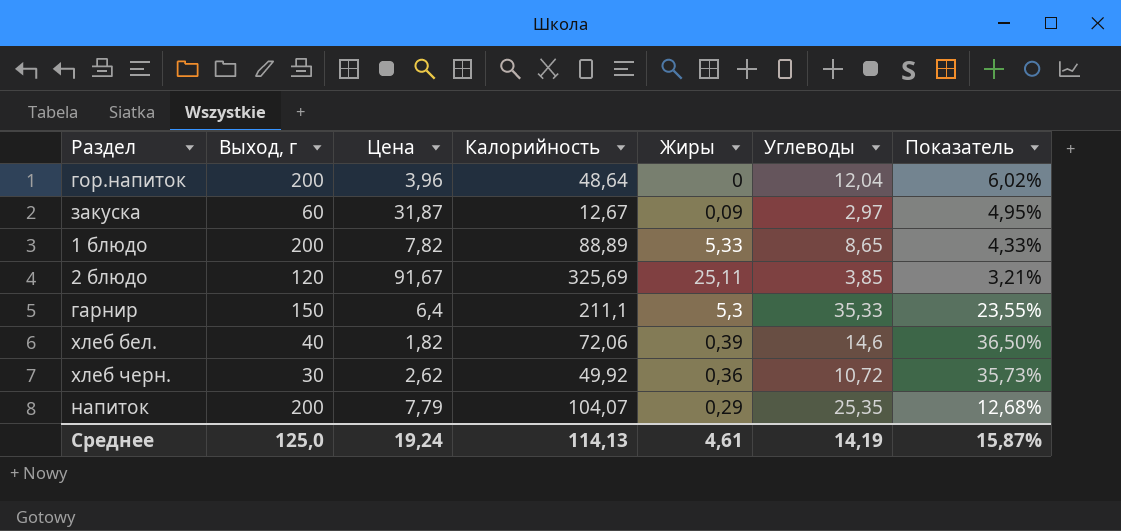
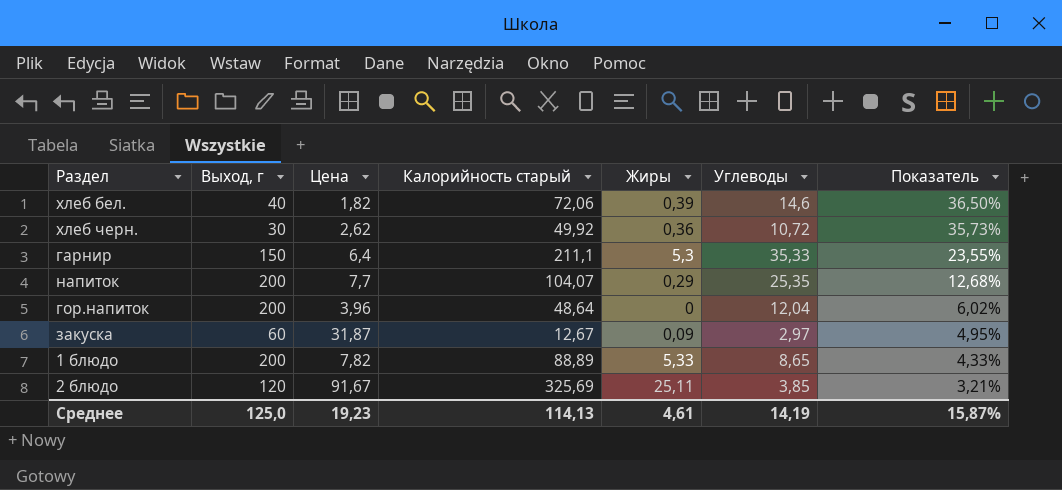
row order: none -> Показатель descending
column name: Калорийность -> Калорийность старый
напиток | Цена: 7,79 -> 7,7
Среднее | Цена: 19,24 -> 19,23

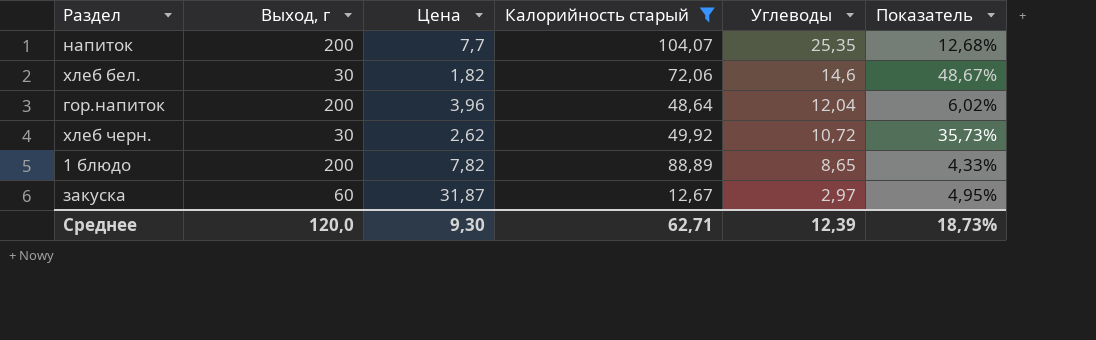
filter: none -> Калорийность старый <= 104,07
row order: Показатель descending -> Углеводы descending
column Жиры | position: 5 -> none
хлеб бел. | Выход, г: 40 -> 30
хлеб бел. | Показатель: 36,50% -> 48,67%
Среднее | Выход, г: 125,0 -> 120,0
Среднее | Цена: 19,23 -> 9,30
Среднее | Калорийность старый: 114,13 -> 62,71
Среднее | Углеводы: 14,19 -> 12,39
Среднее | Показатель: 15,87% -> 18,73%

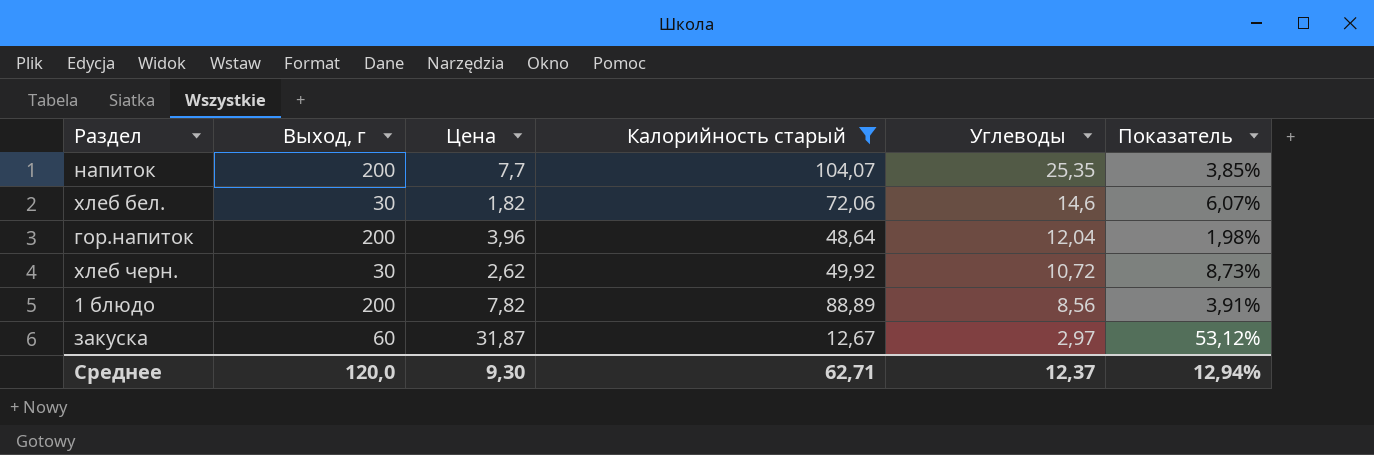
column Показатель | formula: [Углеводы] / [Выход, г] -> [Цена] / [Выход, г]
1 блюдо | Углеводы: 8,65 -> 8,56
Среднее | Углеводы: 12,39 -> 12,37
Среднее | Показатель: 18,73% -> 12,94%

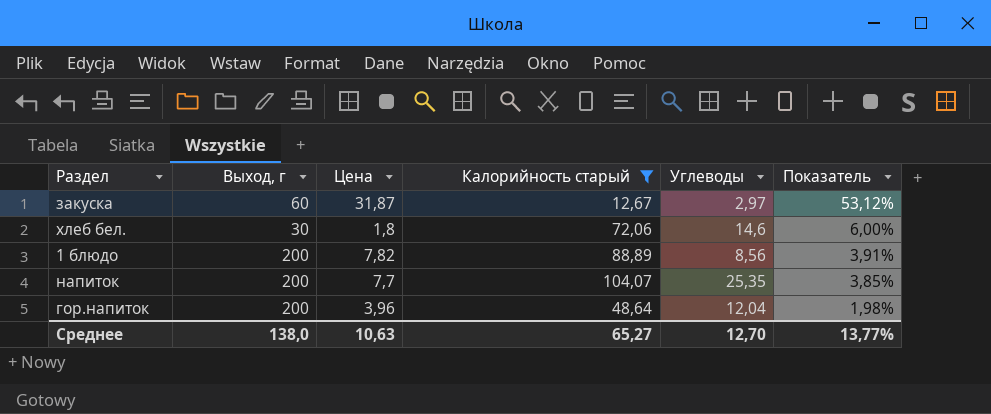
row order: Углеводы descending -> Показатель descending
row хлеб черн.: 30 | 2,62 | 49,92 | 10,72 | 8,73% -> none
хлеб бел. | Цена: 1,82 -> 1,8
хлеб бел. | Показатель: 6,07% -> 6,00%
Среднее | Выход, г: 120,0 -> 138,0
Среднее | Цена: 9,30 -> 10,63
Среднее | Калорийность старый: 62,71 -> 65,27
Среднее | Углеводы: 12,37 -> 12,70
Среднее | Показатель: 12,94% -> 13,77%

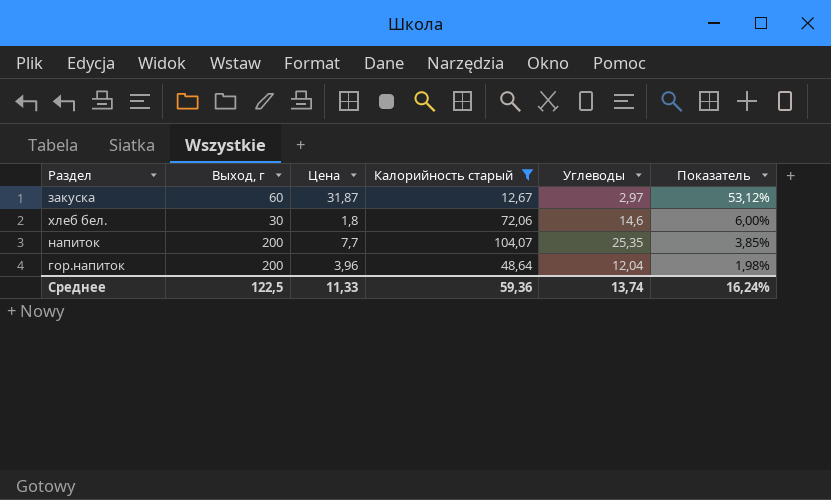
row 1 блюдо: 200 | 7,82 | 88,89 | 8,56 | 3,91% -> none
Среднее | Выход, г: 138,0 -> 122,5
Среднее | Цена: 10,63 -> 11,33
Среднее | Калорийность старый: 65,27 -> 59,36
Среднее | Углеводы: 12,70 -> 13,74
Среднее | Показатель: 13,77% -> 16,24%

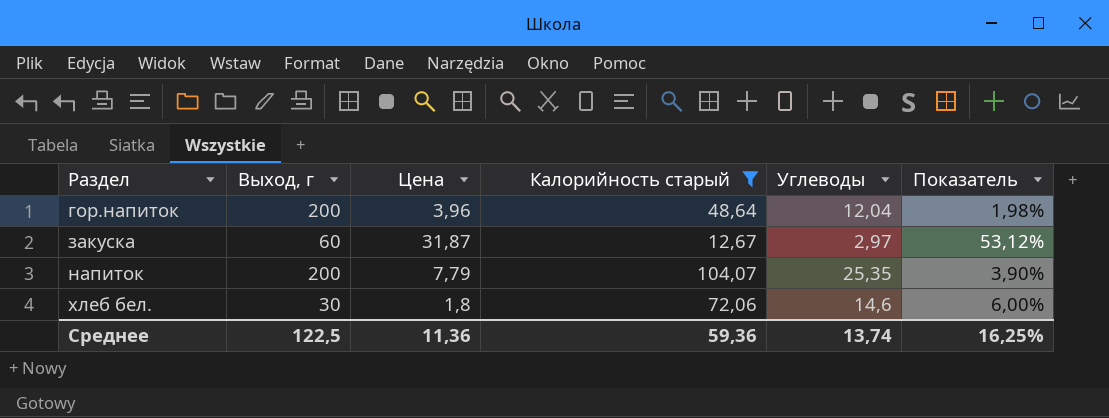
row order: Показатель descending -> Раздел ascending
напиток | Цена: 7,7 -> 7,79
напиток | Показатель: 3,85% -> 3,90%
Среднее | Цена: 11,33 -> 11,36
Среднее | Показатель: 16,24% -> 16,25%

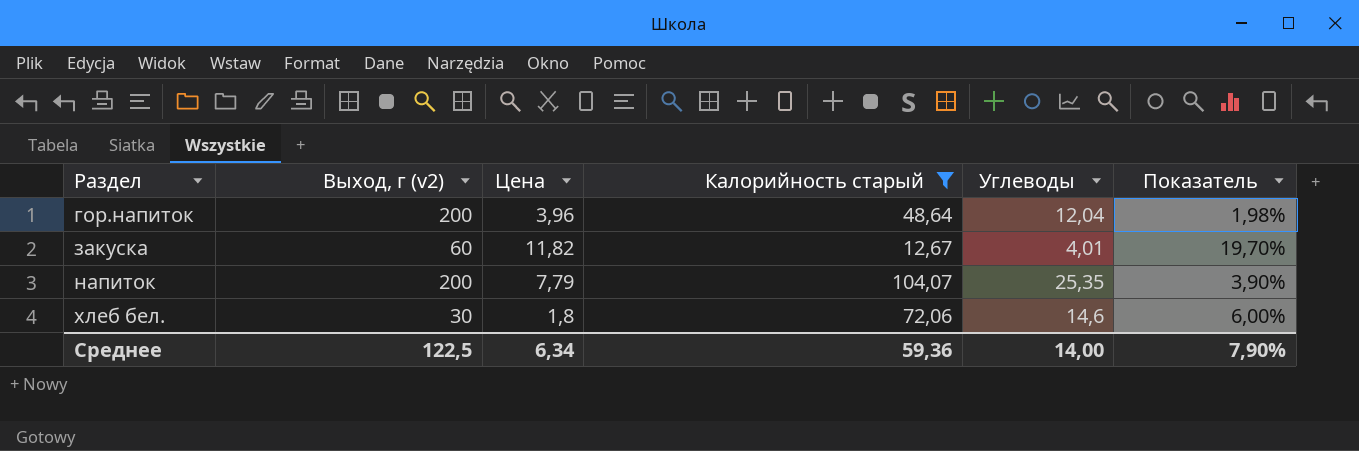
column name: Выход, г -> Выход, г (v2)
закуска | Цена: 31,87 -> 11,82
закуска | Углеводы: 2,97 -> 4,01
закуска | Показатель: 53,12% -> 19,70%
Среднее | Цена: 11,36 -> 6,34
Среднее | Углеводы: 13,74 -> 14,00
Среднее | Показатель: 16,25% -> 7,90%

